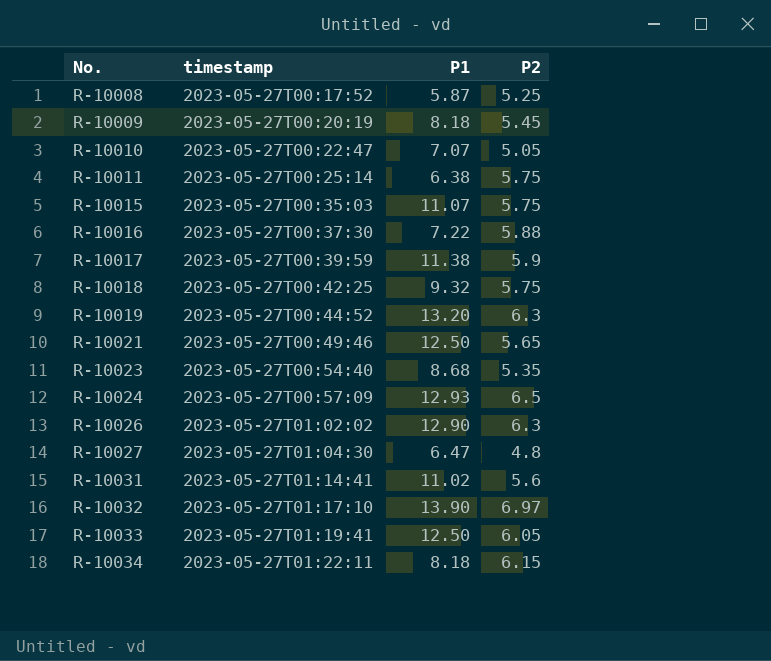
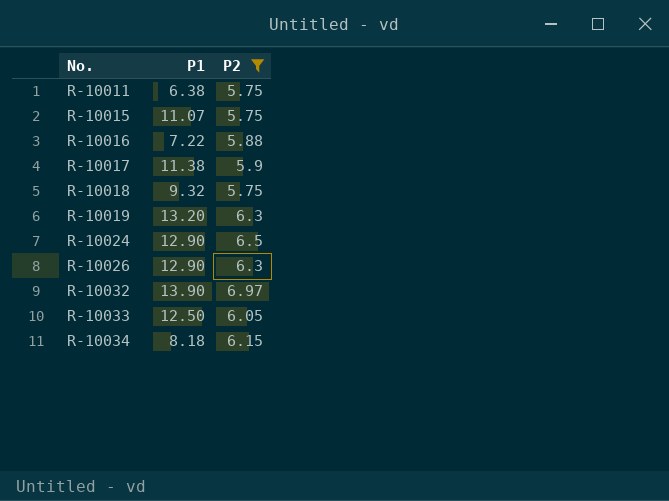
filter: none -> P2 >= 5.75
column timestamp | position: 2 -> none
R-10024 | P1: 12.93 -> 12.90

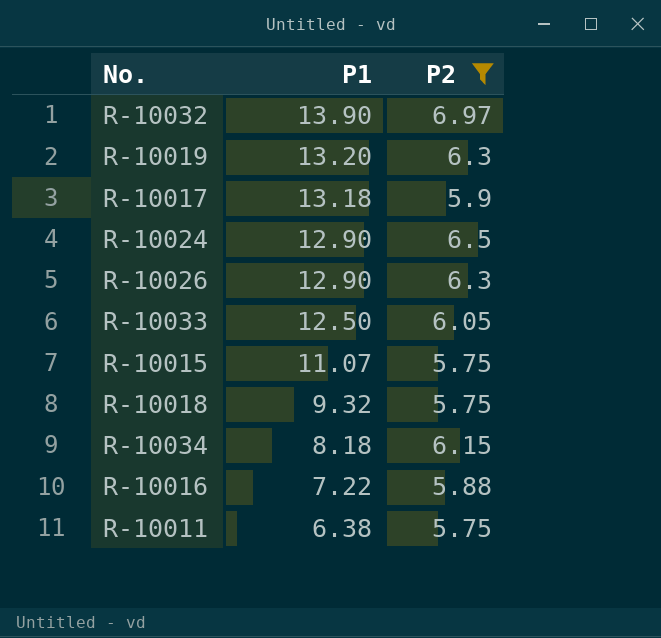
row order: No. ascending -> P1 descending
R-10017 | P1: 11.38 -> 13.18

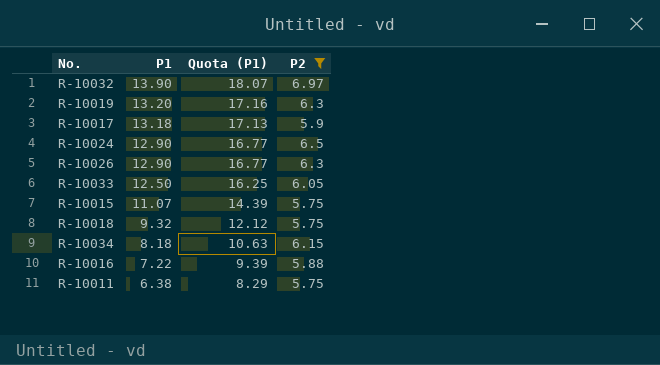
column Quota (P1) | formula: none -> [P1] * 1.3

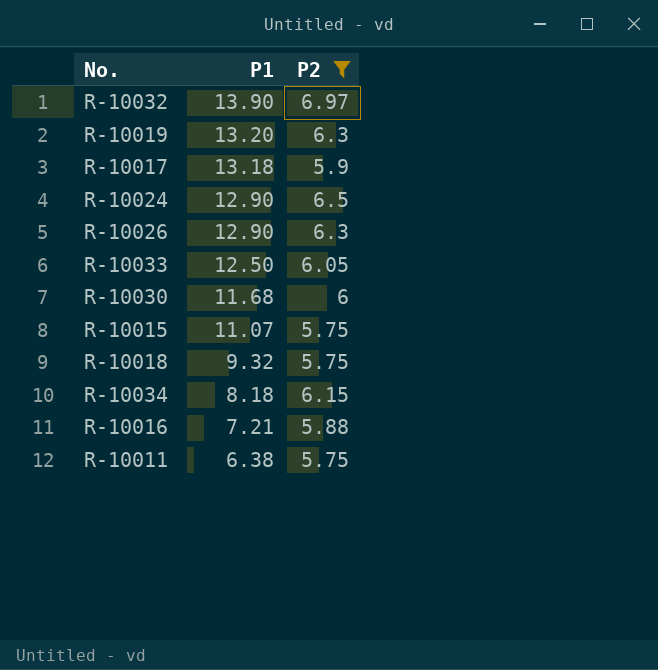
column Quota (P1) | formula: [P1] * 1.3 -> none
row R-10030: none -> 11.68 | 6
R-10016 | P1: 7.22 -> 7.21

